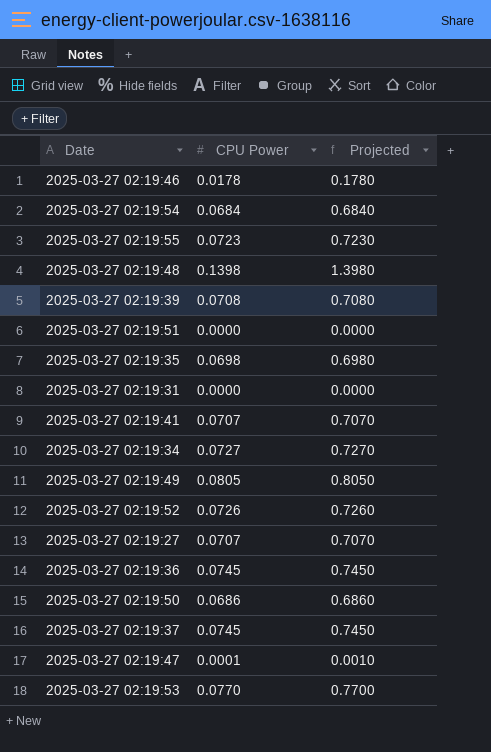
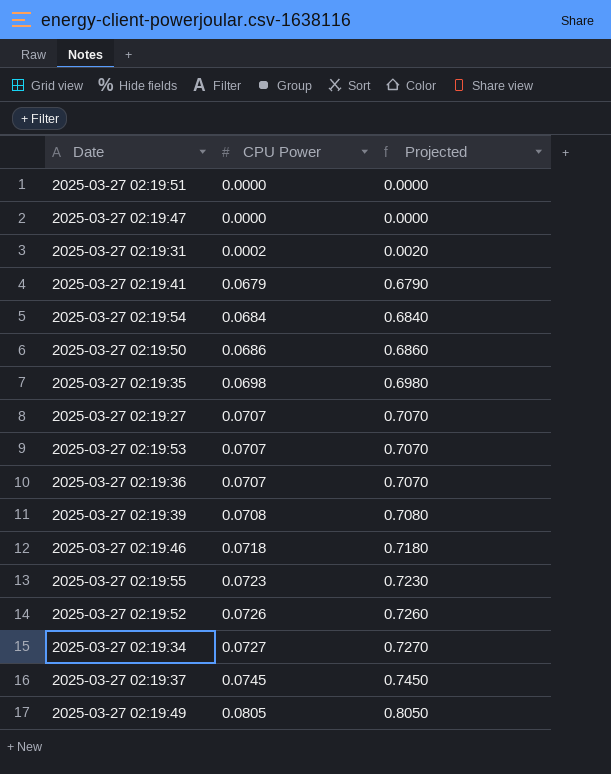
row order: none -> CPU Power ascending
row 2025-03-27 02:19:48: 0.1398 | 1.3980 -> none
2025-03-27 02:19:47 | CPU Power: 0.0001 -> 0.0000
2025-03-27 02:19:47 | Projected: 0.0010 -> 0.0000
2025-03-27 02:19:31 | CPU Power: 0.0000 -> 0.0002
2025-03-27 02:19:31 | Projected: 0.0000 -> 0.0020
2025-03-27 02:19:41 | CPU Power: 0.0707 -> 0.0679
2025-03-27 02:19:41 | Projected: 0.7070 -> 0.6790
2025-03-27 02:19:53 | CPU Power: 0.0770 -> 0.0707
2025-03-27 02:19:53 | Projected: 0.7700 -> 0.7070
2025-03-27 02:19:36 | CPU Power: 0.0745 -> 0.0707
2025-03-27 02:19:36 | Projected: 0.7450 -> 0.7070
2025-03-27 02:19:46 | CPU Power: 0.0178 -> 0.0718
2025-03-27 02:19:46 | Projected: 0.1780 -> 0.7180

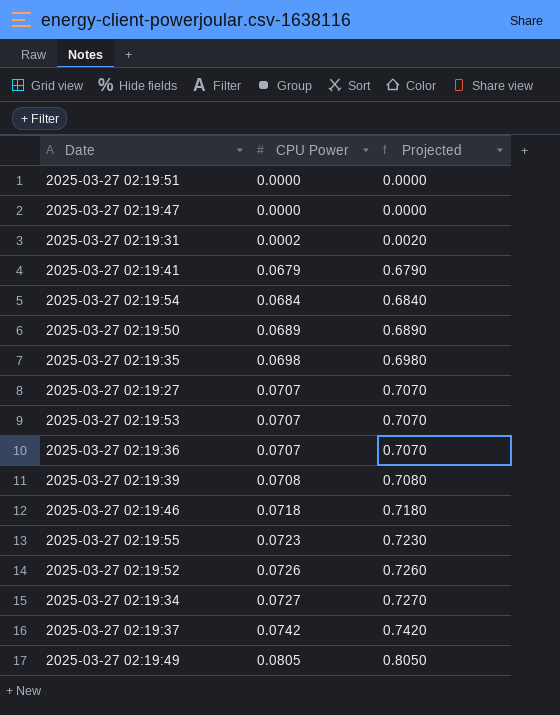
2025-03-27 02:19:50 | CPU Power: 0.0686 -> 0.0689
2025-03-27 02:19:50 | Projected: 0.6860 -> 0.6890
2025-03-27 02:19:37 | CPU Power: 0.0745 -> 0.0742
2025-03-27 02:19:37 | Projected: 0.7450 -> 0.7420

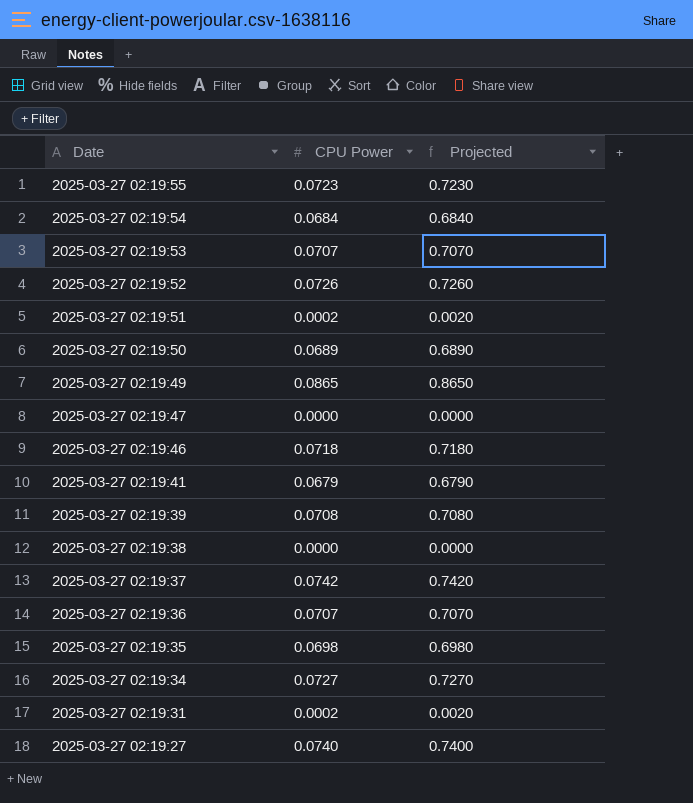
row order: CPU Power ascending -> Date descending
2025-03-27 02:19:51 | CPU Power: 0.0000 -> 0.0002
2025-03-27 02:19:51 | Projected: 0.0000 -> 0.0020
2025-03-27 02:19:49 | CPU Power: 0.0805 -> 0.0865
2025-03-27 02:19:49 | Projected: 0.8050 -> 0.8650
row 2025-03-27 02:19:38: none -> 0.0000 | 0.0000
2025-03-27 02:19:27 | CPU Power: 0.0707 -> 0.0740
2025-03-27 02:19:27 | Projected: 0.7070 -> 0.7400

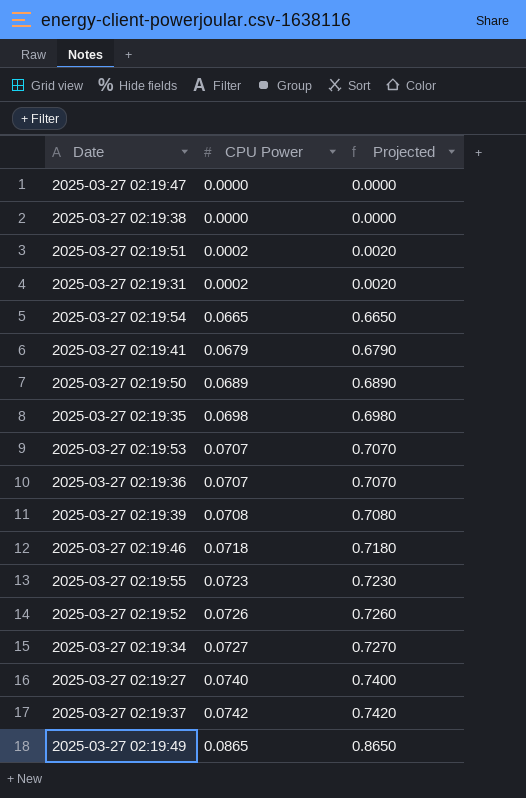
row order: Date descending -> CPU Power ascending
2025-03-27 02:19:54 | CPU Power: 0.0684 -> 0.0665
2025-03-27 02:19:54 | Projected: 0.6840 -> 0.6650

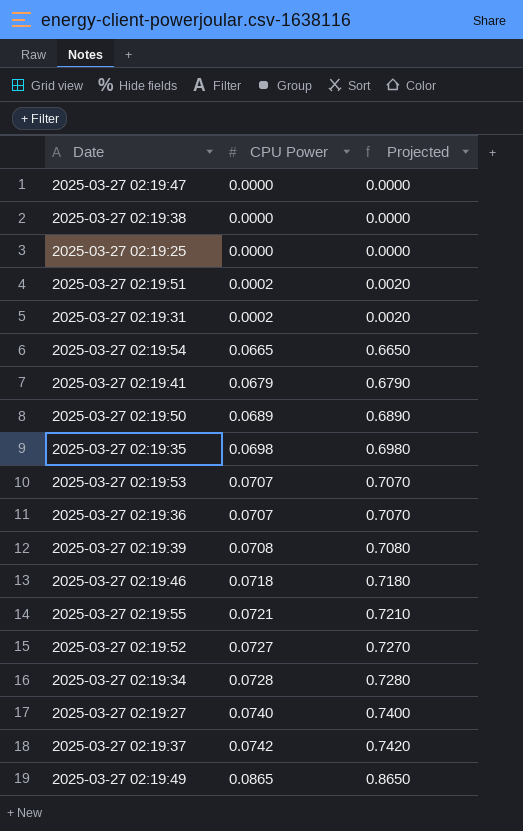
row 2025-03-27 02:19:25: none -> 0.0000 | 0.0000
2025-03-27 02:19:55 | CPU Power: 0.0723 -> 0.0721
2025-03-27 02:19:55 | Projected: 0.7230 -> 0.7210
2025-03-27 02:19:52 | CPU Power: 0.0726 -> 0.0727
2025-03-27 02:19:52 | Projected: 0.7260 -> 0.7270
2025-03-27 02:19:34 | CPU Power: 0.0727 -> 0.0728
2025-03-27 02:19:34 | Projected: 0.7270 -> 0.7280

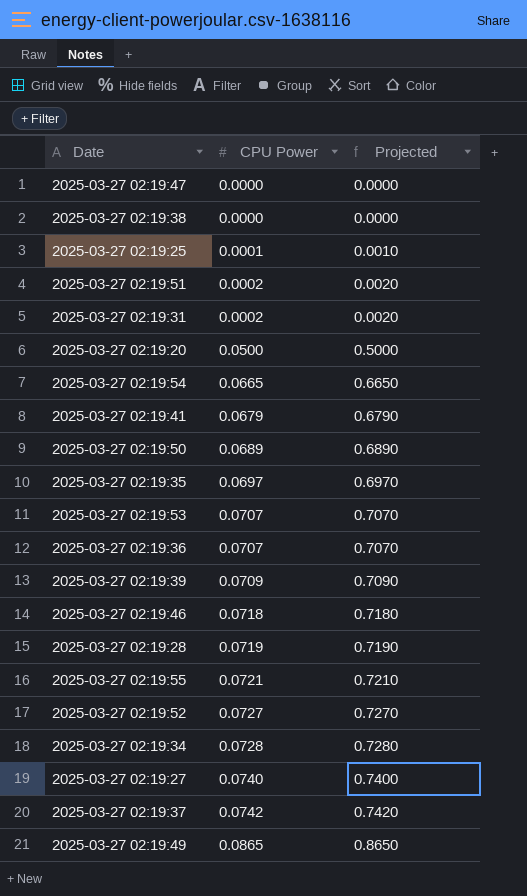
2025-03-27 02:19:25 | CPU Power: 0.0000 -> 0.0001
2025-03-27 02:19:25 | Projected: 0.0000 -> 0.0010
row 2025-03-27 02:19:20: none -> 0.0500 | 0.5000
2025-03-27 02:19:35 | CPU Power: 0.0698 -> 0.0697
2025-03-27 02:19:35 | Projected: 0.6980 -> 0.6970
2025-03-27 02:19:39 | CPU Power: 0.0708 -> 0.0709
2025-03-27 02:19:39 | Projected: 0.7080 -> 0.7090
row 2025-03-27 02:19:28: none -> 0.0719 | 0.7190

